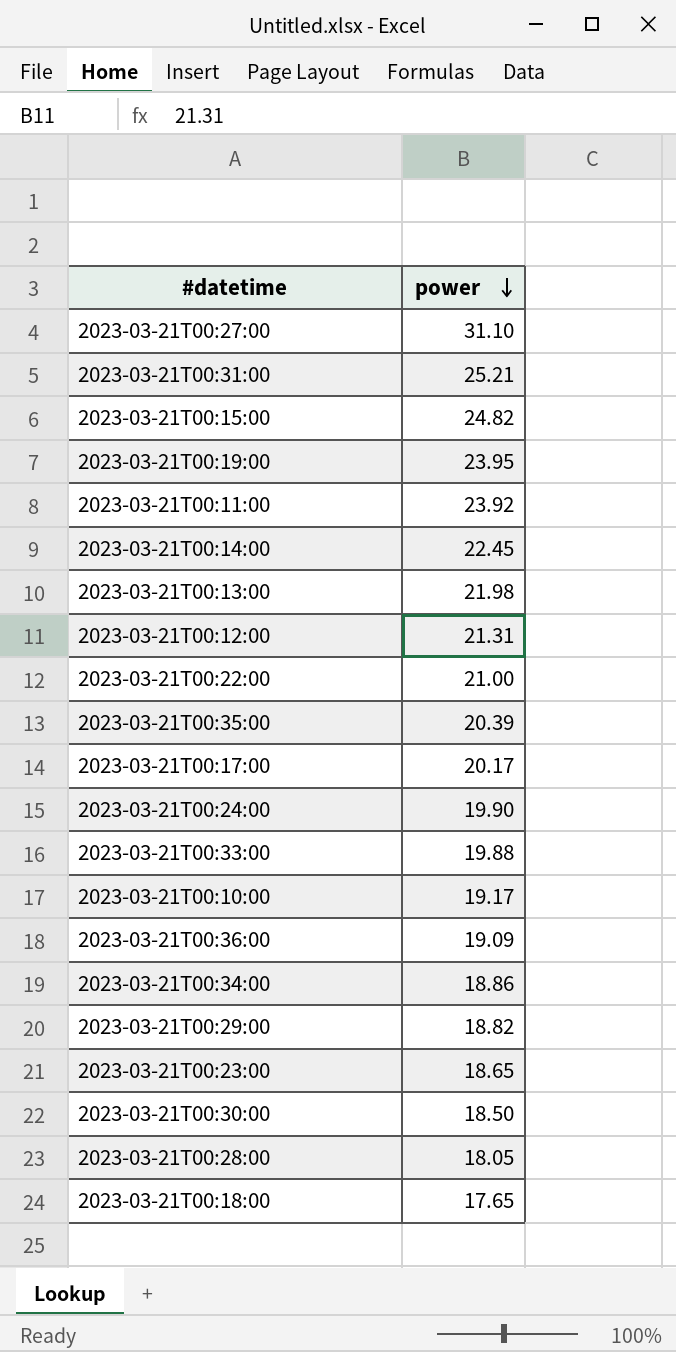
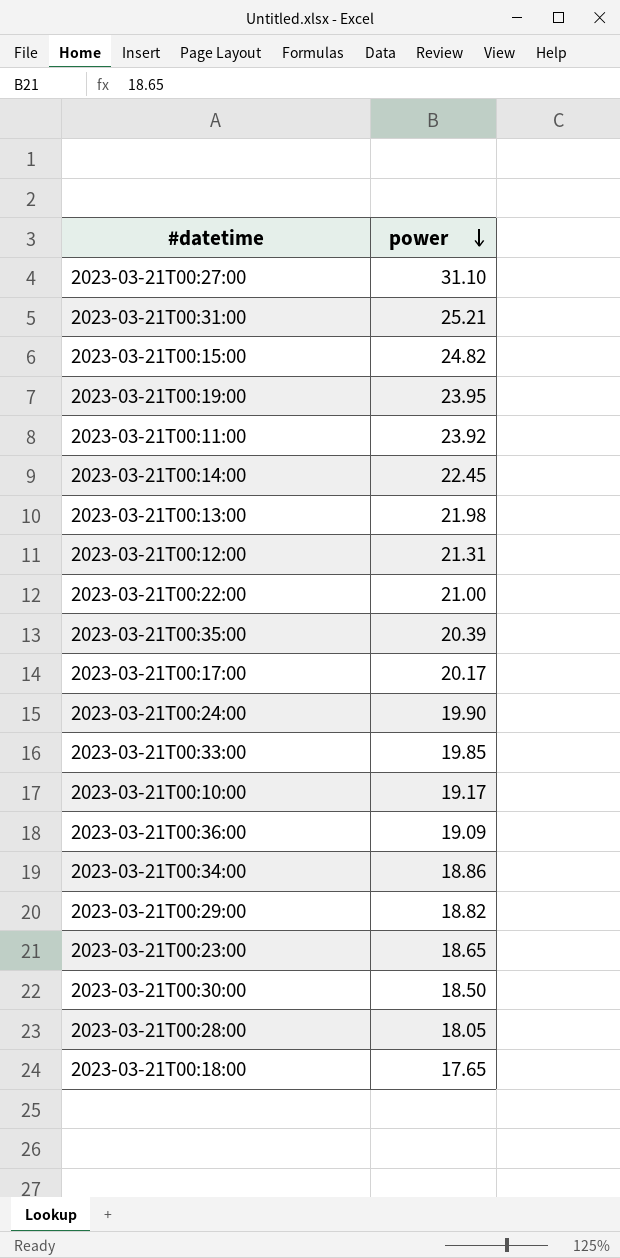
2023-03-21T00:33:00 | power: 19.88 -> 19.85

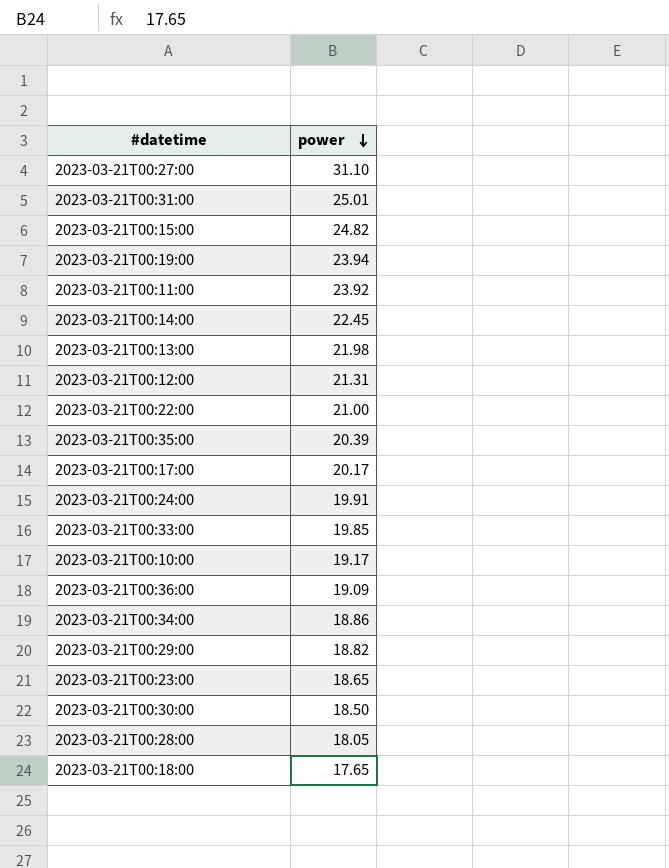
2023-03-21T00:31:00 | power: 25.21 -> 25.01
2023-03-21T00:19:00 | power: 23.95 -> 23.94
2023-03-21T00:24:00 | power: 19.90 -> 19.91

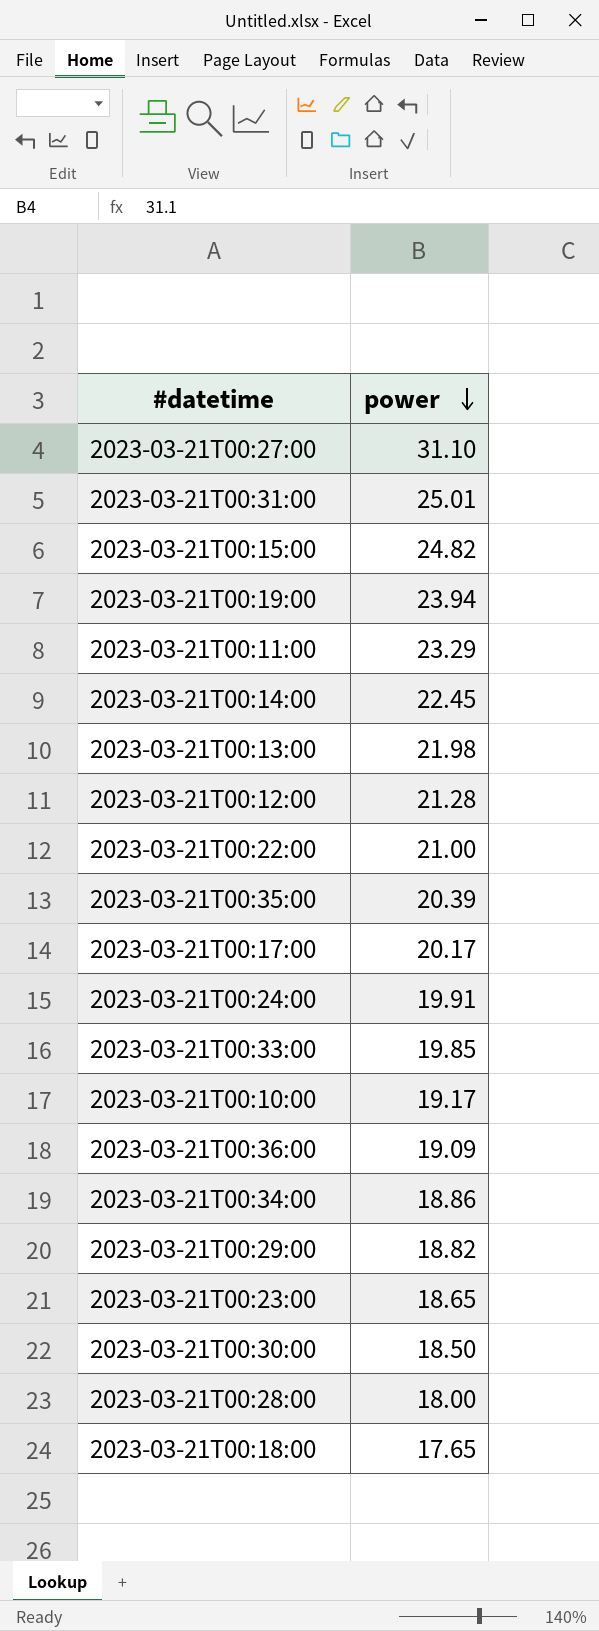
2023-03-21T00:11:00 | power: 23.92 -> 23.29
2023-03-21T00:12:00 | power: 21.31 -> 21.28
2023-03-21T00:28:00 | power: 18.05 -> 18.00

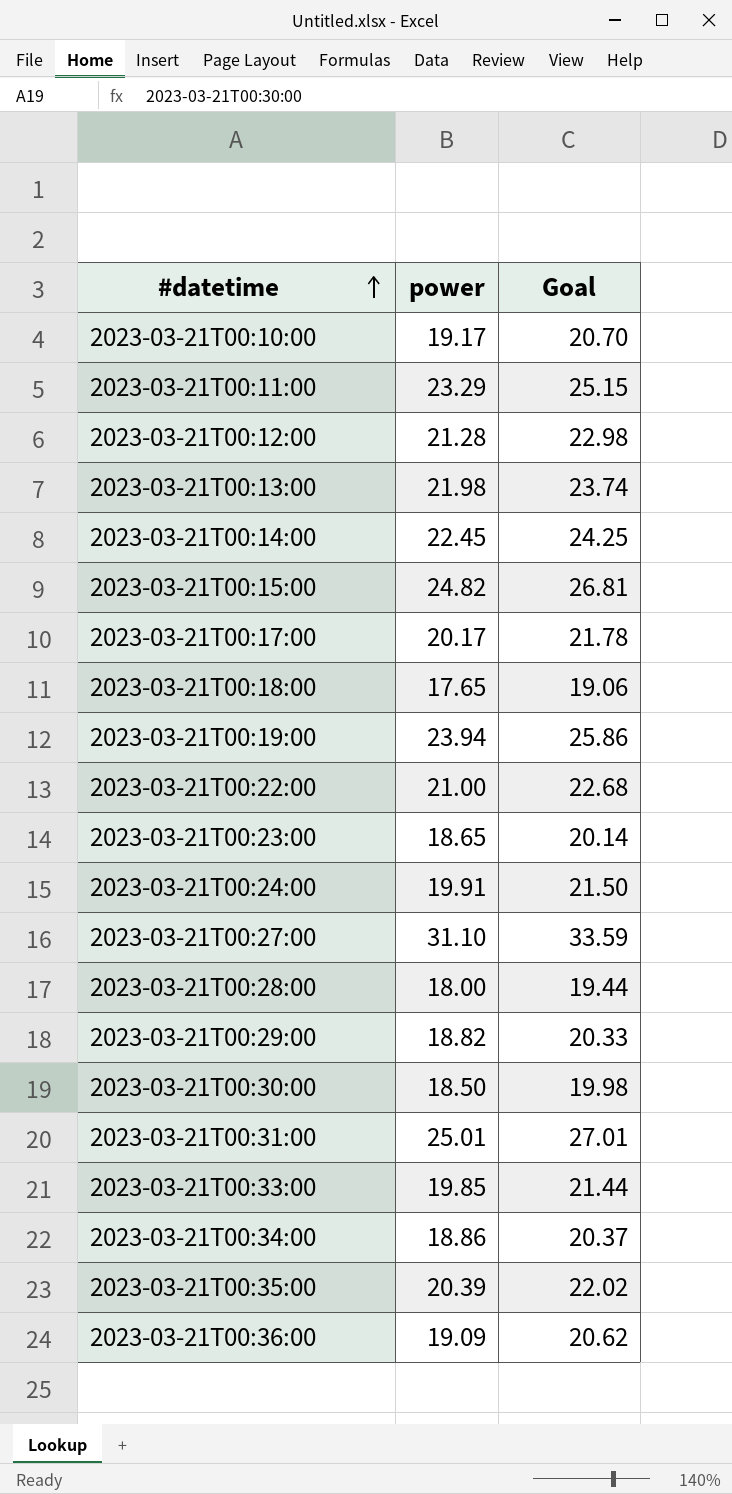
row order: power descending -> #datetime ascending
column Goal | formula: none -> [power] * 1.08

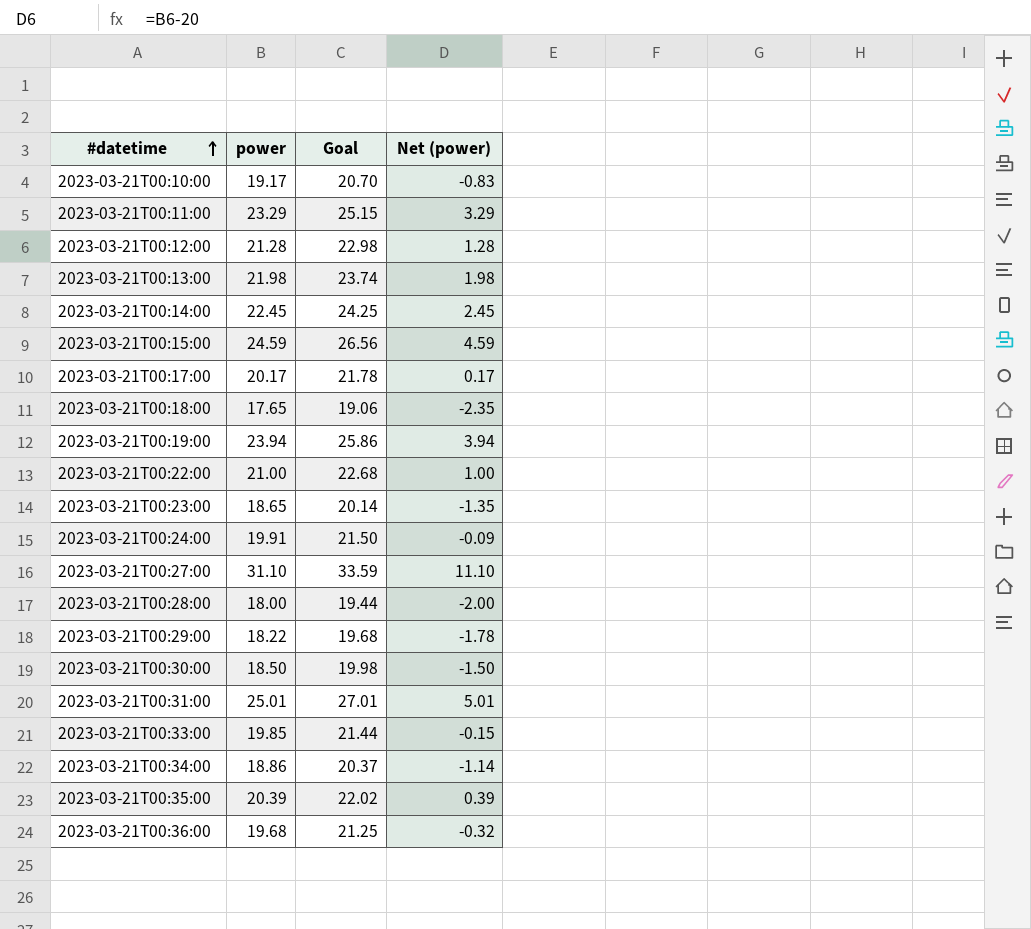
column Net (power) | formula: none -> [power] - 20
2023-03-21T00:15:00 | power: 24.82 -> 24.59
2023-03-21T00:15:00 | Goal: 26.81 -> 26.56
2023-03-21T00:29:00 | power: 18.82 -> 18.22
2023-03-21T00:29:00 | Goal: 20.33 -> 19.68
2023-03-21T00:36:00 | power: 19.09 -> 19.68
2023-03-21T00:36:00 | Goal: 20.62 -> 21.25

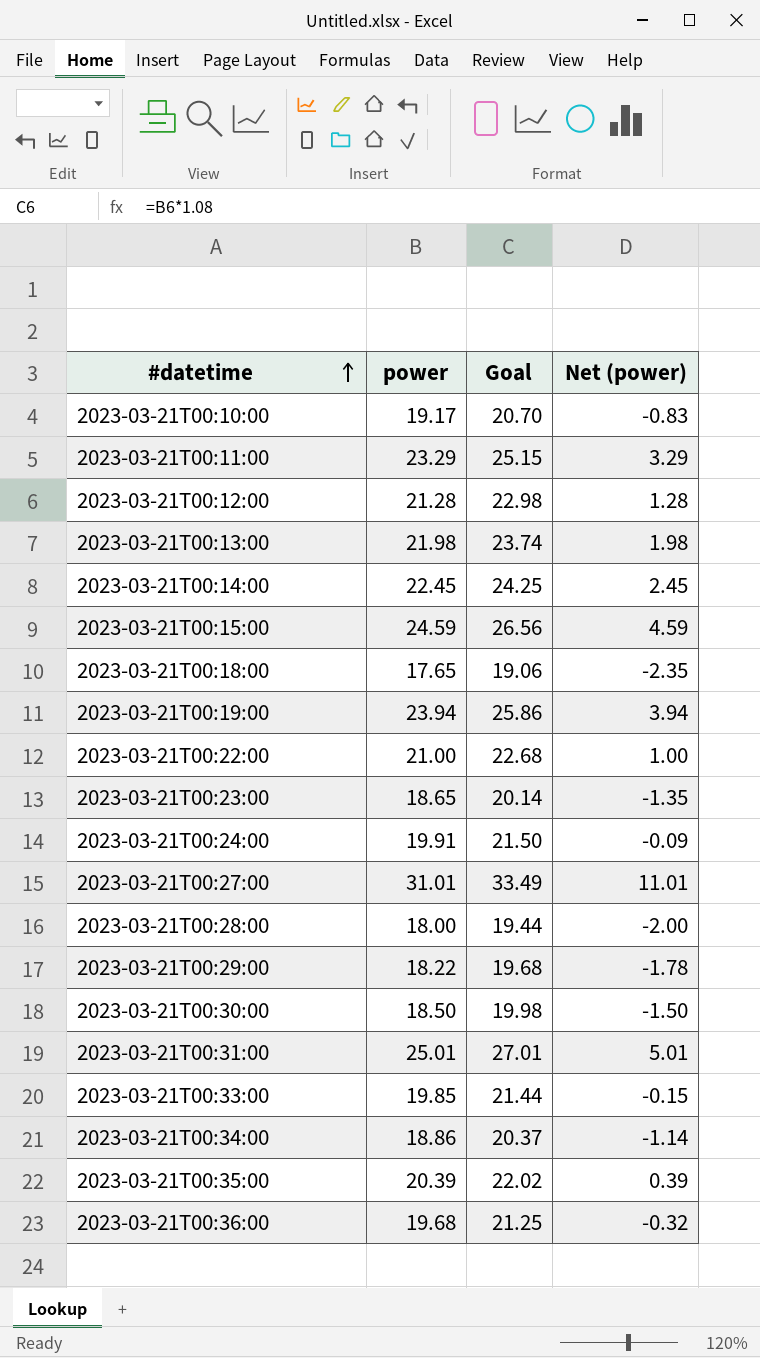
row 2023-03-21T00:17:00: 20.17 | 21.78 | 0.17 -> none
2023-03-21T00:27:00 | power: 31.10 -> 31.01
2023-03-21T00:27:00 | Goal: 33.59 -> 33.49
2023-03-21T00:27:00 | Net (power): 11.10 -> 11.01

